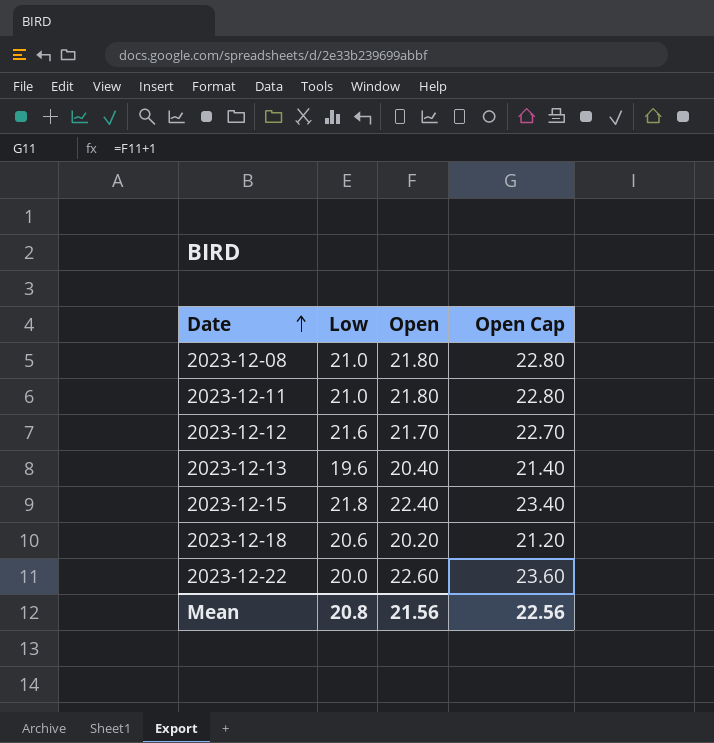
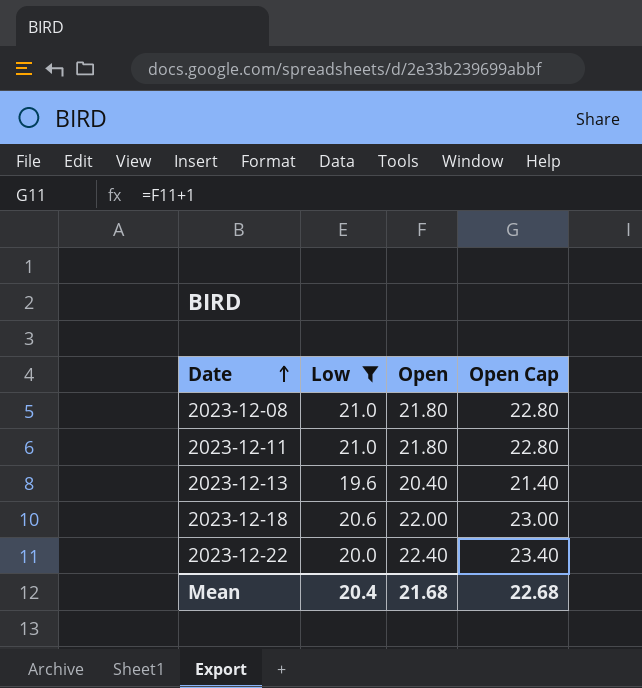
filter: none -> Low <= 21.0
2023-12-18 | Open: 20.20 -> 22.00
2023-12-18 | Open Cap: 21.20 -> 23.00
2023-12-22 | Open: 22.60 -> 22.40
2023-12-22 | Open Cap: 23.60 -> 23.40
Mean | Low: 20.8 -> 20.4
Mean | Open: 21.56 -> 21.68
Mean | Open Cap: 22.56 -> 22.68

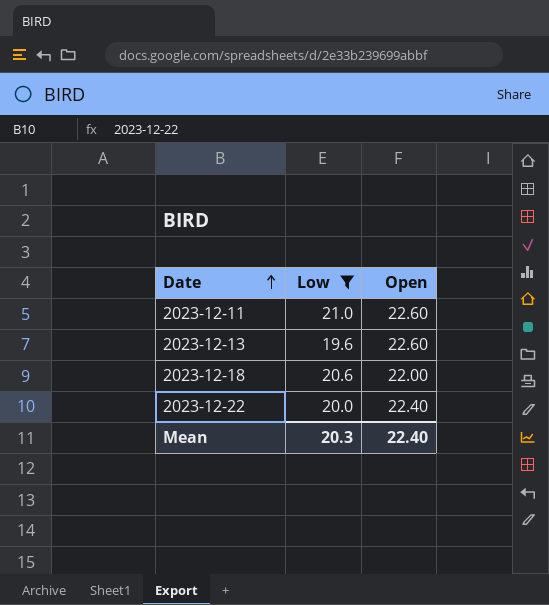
column Open Cap | formula: [Open] + 1 -> none
row 2023-12-08: 21.0 | 21.80 | 22.80 -> none
2023-12-11 | Open: 21.80 -> 22.60
2023-12-13 | Open: 20.40 -> 22.60
Mean | Low: 20.4 -> 20.3
Mean | Open: 21.68 -> 22.40

